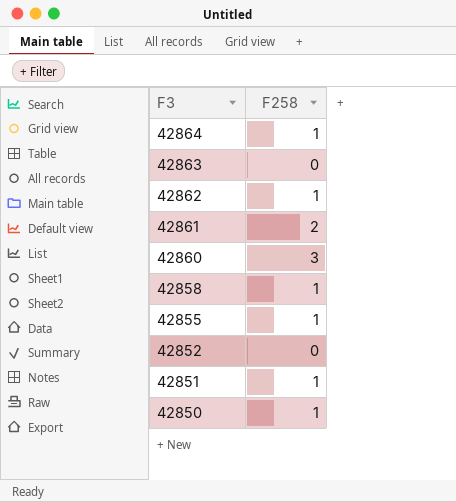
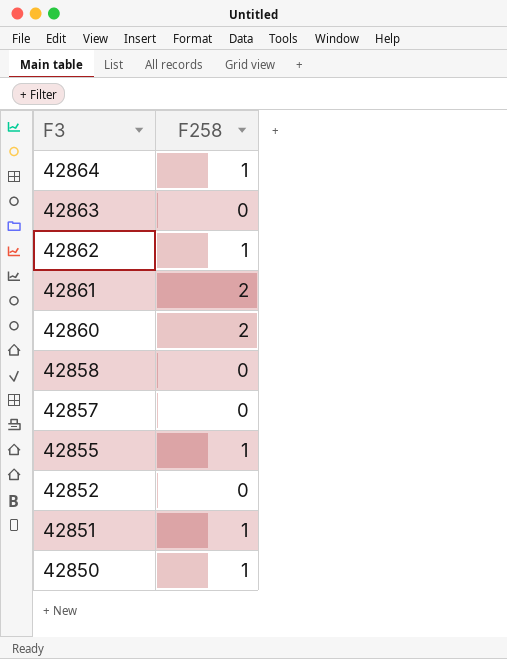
42860 | F258: 3 -> 2
42858 | F258: 1 -> 0
row 42857: none -> 0

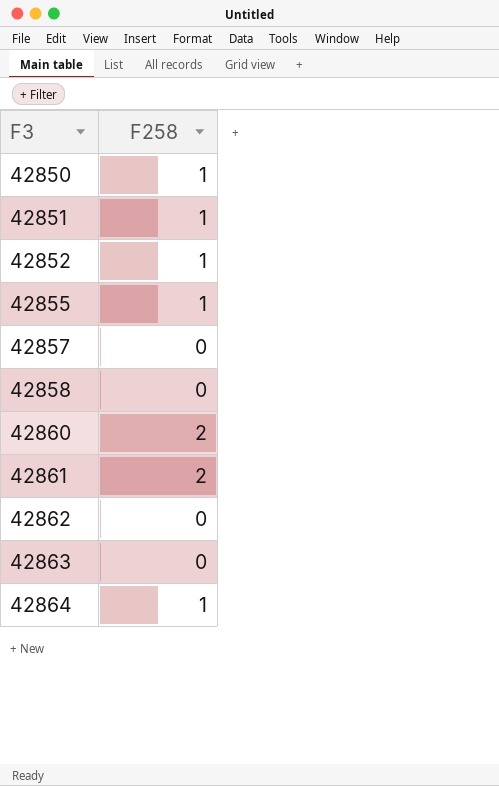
row order: F3 descending -> F3 ascending
42852 | F258: 0 -> 1
42862 | F258: 1 -> 0

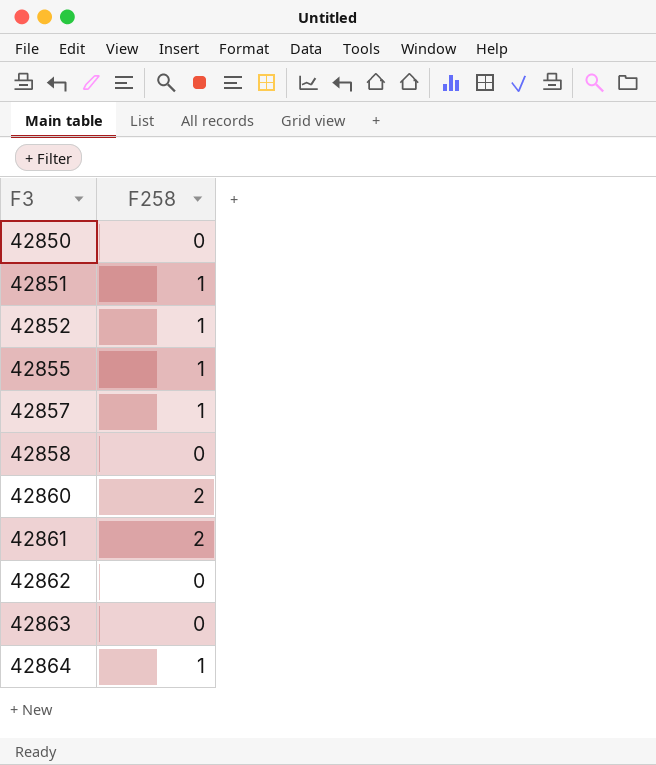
42850 | F258: 1 -> 0
42857 | F258: 0 -> 1

